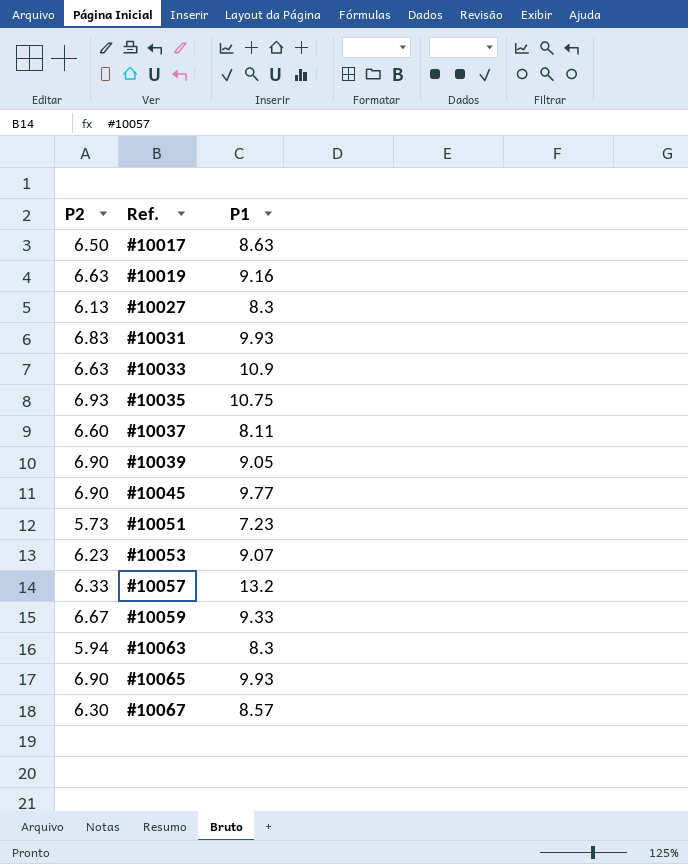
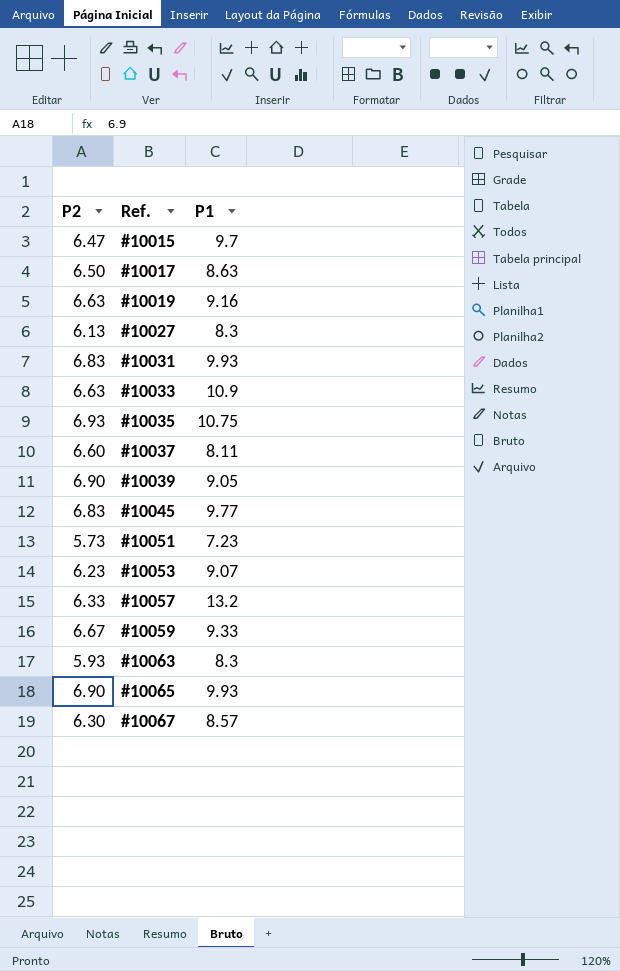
row #10015: none -> 6.47 | 9.7
#10045 | P2: 6.90 -> 6.83
#10063 | P2: 5.94 -> 5.93

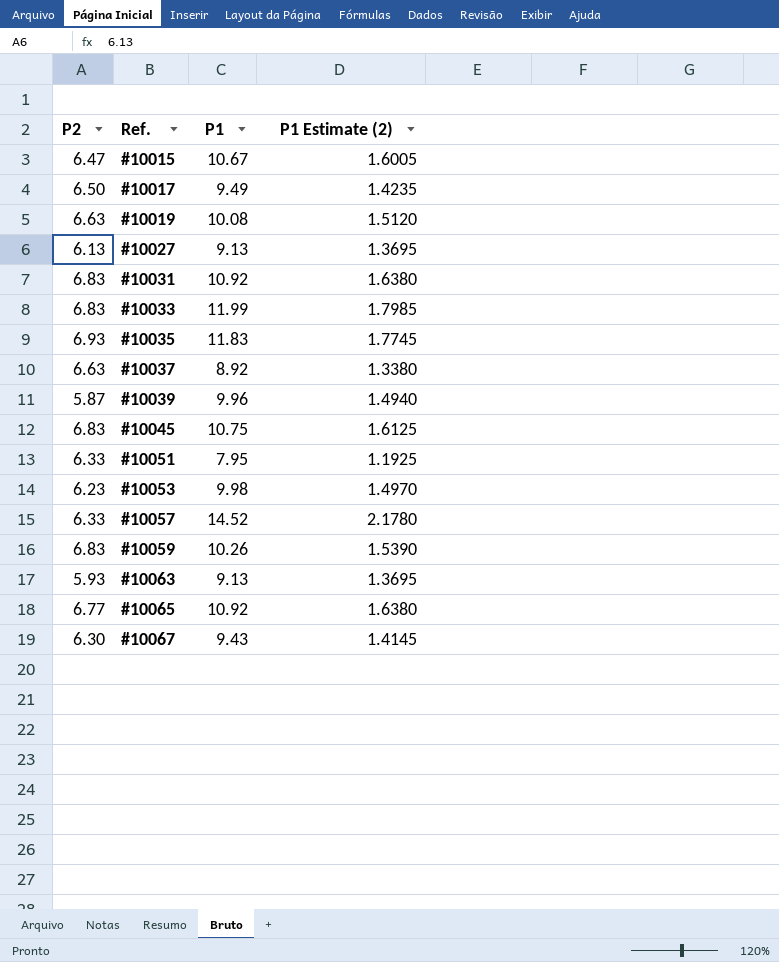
column P1 Estimate (2) | formula: none -> [P1] * 0.15
#10015 | P1: 9.7 -> 10.67
#10017 | P1: 8.63 -> 9.49
#10019 | P1: 9.16 -> 10.08
#10027 | P1: 8.3 -> 9.13
#10031 | P1: 9.93 -> 10.92
#10033 | P2: 6.63 -> 6.83
#10033 | P1: 10.9 -> 11.99
#10035 | P1: 10.75 -> 11.83
#10037 | P2: 6.60 -> 6.63
#10037 | P1: 8.11 -> 8.92
#10039 | P2: 6.90 -> 5.87
#10039 | P1: 9.05 -> 9.96
#10045 | P1: 9.77 -> 10.75
#10051 | P2: 5.73 -> 6.33
#10051 | P1: 7.23 -> 7.95
#10053 | P1: 9.07 -> 9.98
#10057 | P1: 13.2 -> 14.52
#10059 | P2: 6.67 -> 6.83
#10059 | P1: 9.33 -> 10.26
#10063 | P1: 8.3 -> 9.13
#10065 | P2: 6.90 -> 6.77
#10065 | P1: 9.93 -> 10.92
#10067 | P1: 8.57 -> 9.43

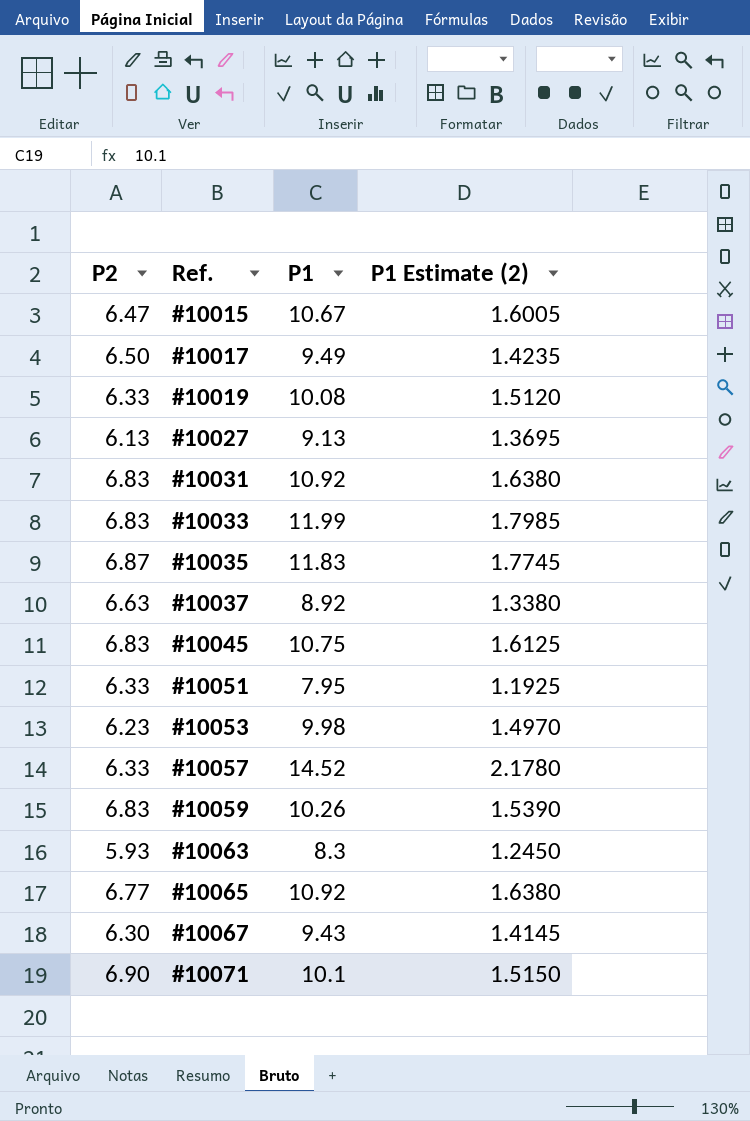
row #10039: 5.87 | 9.96 | 1.4940 -> none
#10019 | P2: 6.63 -> 6.33
#10035 | P2: 6.93 -> 6.87
#10063 | P1: 9.13 -> 8.3
#10063 | P1 Estimate (2): 1.3695 -> 1.2450
row #10071: none -> 6.90 | 10.1 | 1.5150

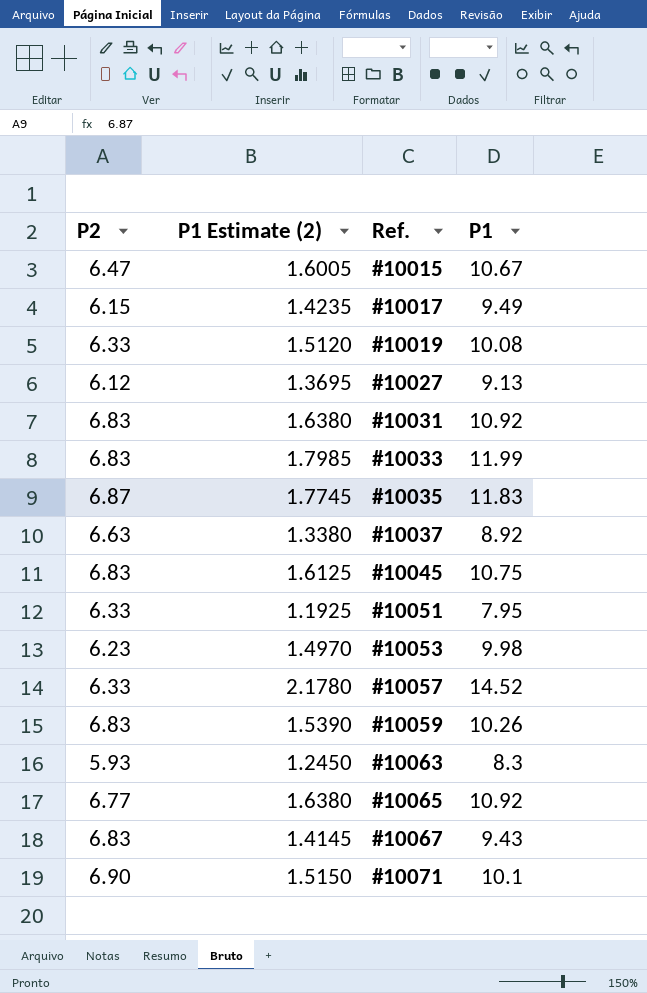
column P1 Estimate (2) | position: 4 -> 2
#10017 | P2: 6.50 -> 6.15
#10027 | P2: 6.13 -> 6.12
#10067 | P2: 6.30 -> 6.83

